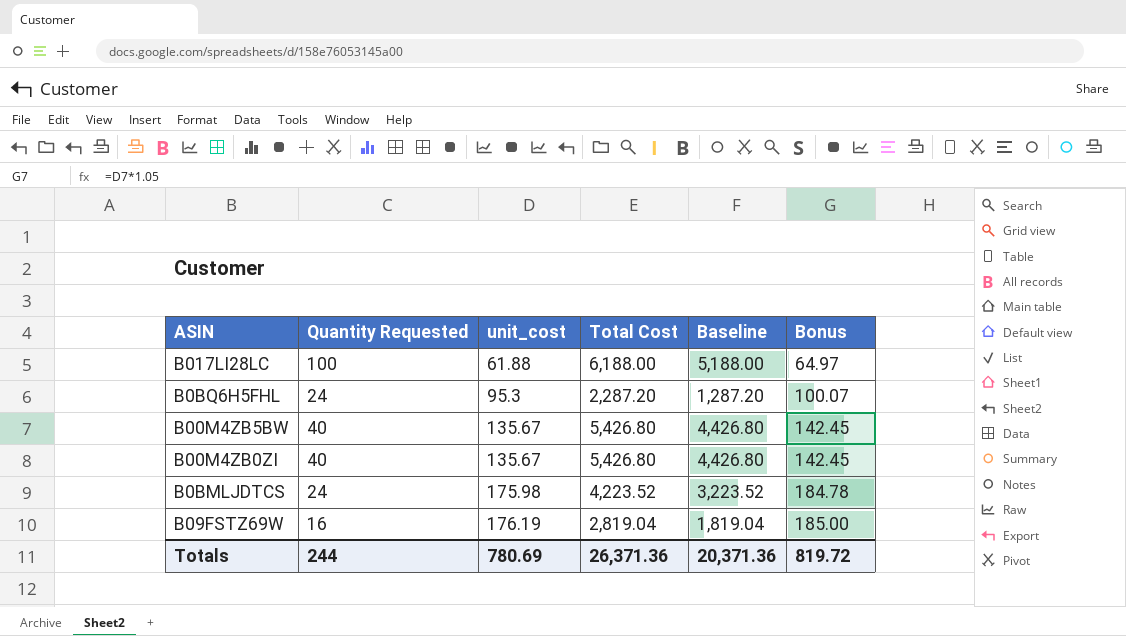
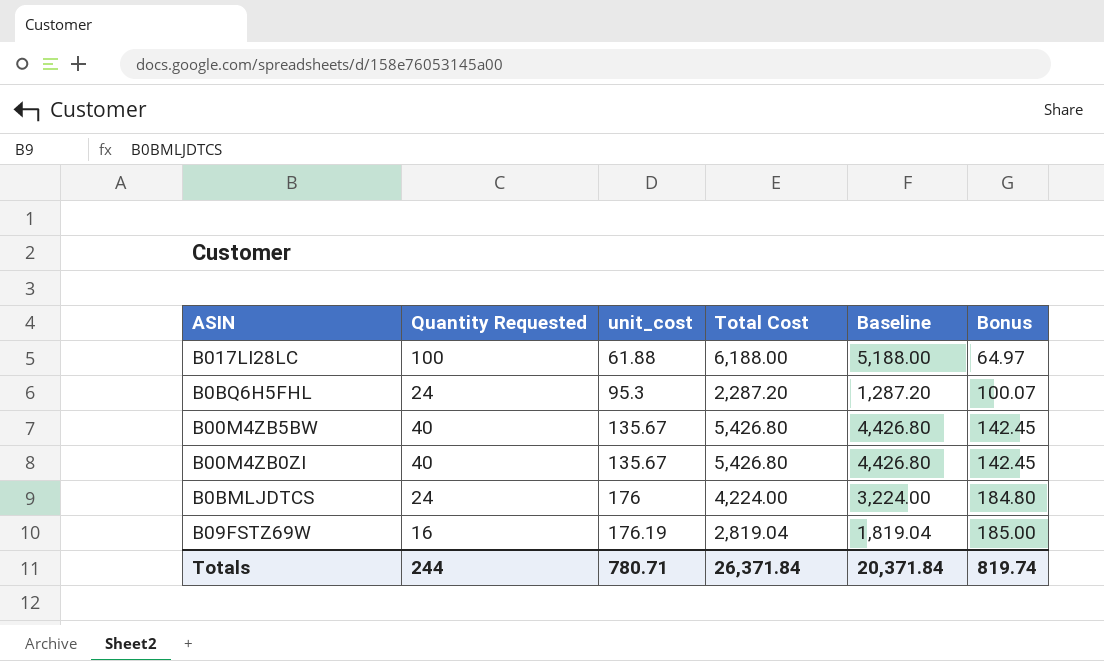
B0BMLJDTCS | unit_cost: 175.98 -> 176
B0BMLJDTCS | Total Cost: 4,223.52 -> 4,224.00
B0BMLJDTCS | Baseline: 3,223.52 -> 3,224.00
B0BMLJDTCS | Bonus: 184.78 -> 184.80
Totals | unit_cost: 780.69 -> 780.71
Totals | Total Cost: 26,371.36 -> 26,371.84
Totals | Baseline: 20,371.36 -> 20,371.84
Totals | Bonus: 819.72 -> 819.74

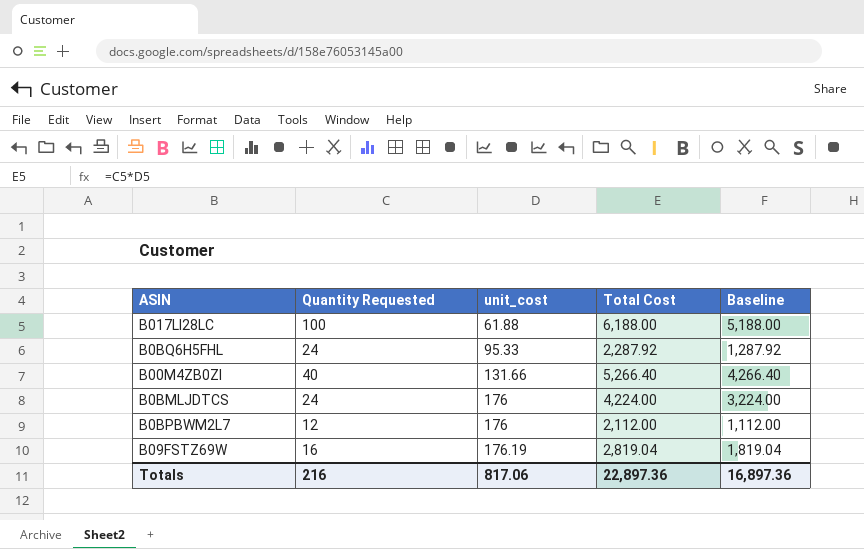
column Bonus | formula: [unit_cost] * 1.05 -> none
row B00M4ZB5BW: 40 | 135.67 | 5,426.80 | 4,426.80 | 142.45 -> none
B0BQ6H5FHL | unit_cost: 95.3 -> 95.33
B0BQ6H5FHL | Total Cost: 2,287.20 -> 2,287.92
B0BQ6H5FHL | Baseline: 1,287.20 -> 1,287.92
B00M4ZB0ZI | unit_cost: 135.67 -> 131.66
B00M4ZB0ZI | Total Cost: 5,426.80 -> 5,266.40
B00M4ZB0ZI | Baseline: 4,426.80 -> 4,266.40
row B0BPBWM2L7: none -> 12 | 176 | 2,112.00 | 1,112.00
Totals | Quantity Requested: 244 -> 216
Totals | unit_cost: 780.71 -> 817.06
Totals | Total Cost: 26,371.84 -> 22,897.36
Totals | Baseline: 20,371.84 -> 16,897.36

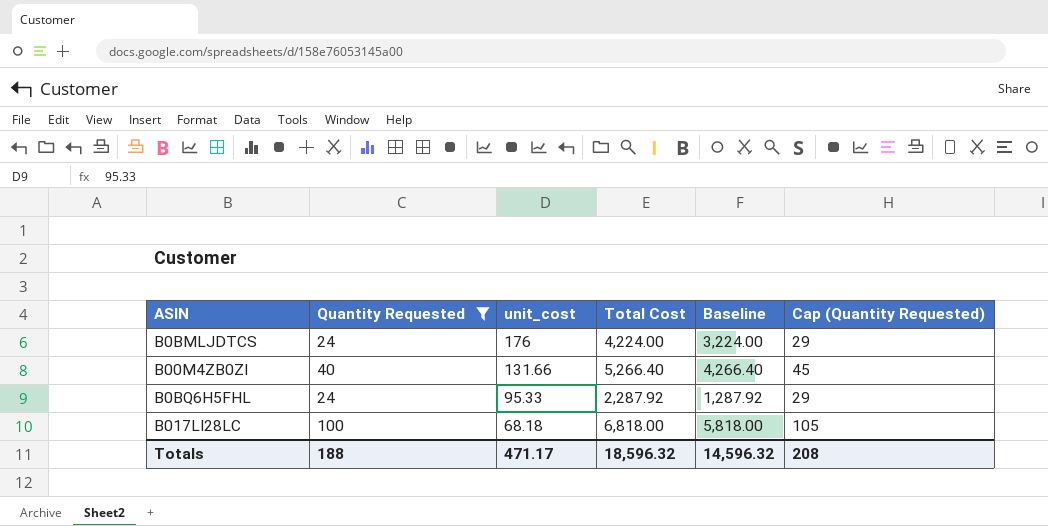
filter: none -> Quantity Requested >= 24
row order: unit_cost ascending -> unit_cost descending
column Cap (Quantity Requested) | formula: none -> [Quantity Requested] + 5
B017LI28LC | unit_cost: 61.88 -> 68.18
B017LI28LC | Total Cost: 6,188.00 -> 6,818.00
B017LI28LC | Baseline: 5,188.00 -> 5,818.00
Totals | Quantity Requested: 216 -> 188
Totals | unit_cost: 817.06 -> 471.17
Totals | Total Cost: 22,897.36 -> 18,596.32
Totals | Baseline: 16,897.36 -> 14,596.32

